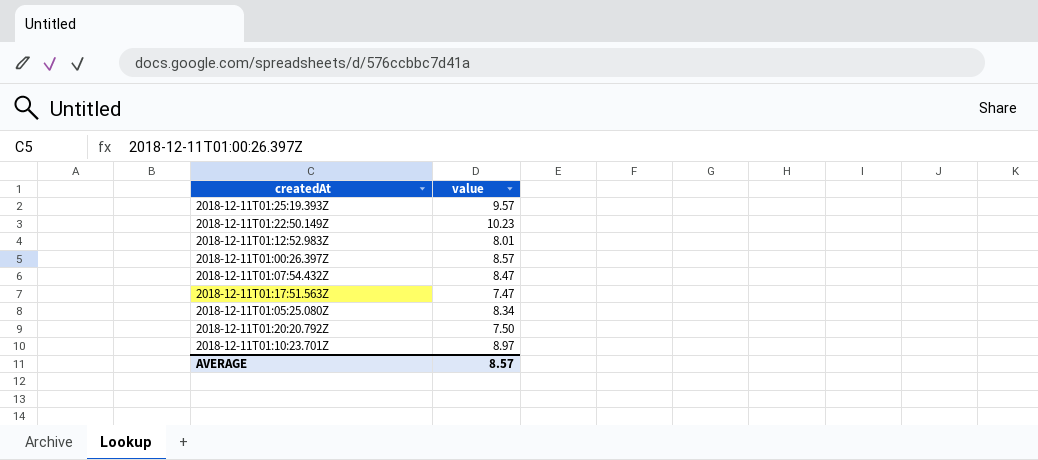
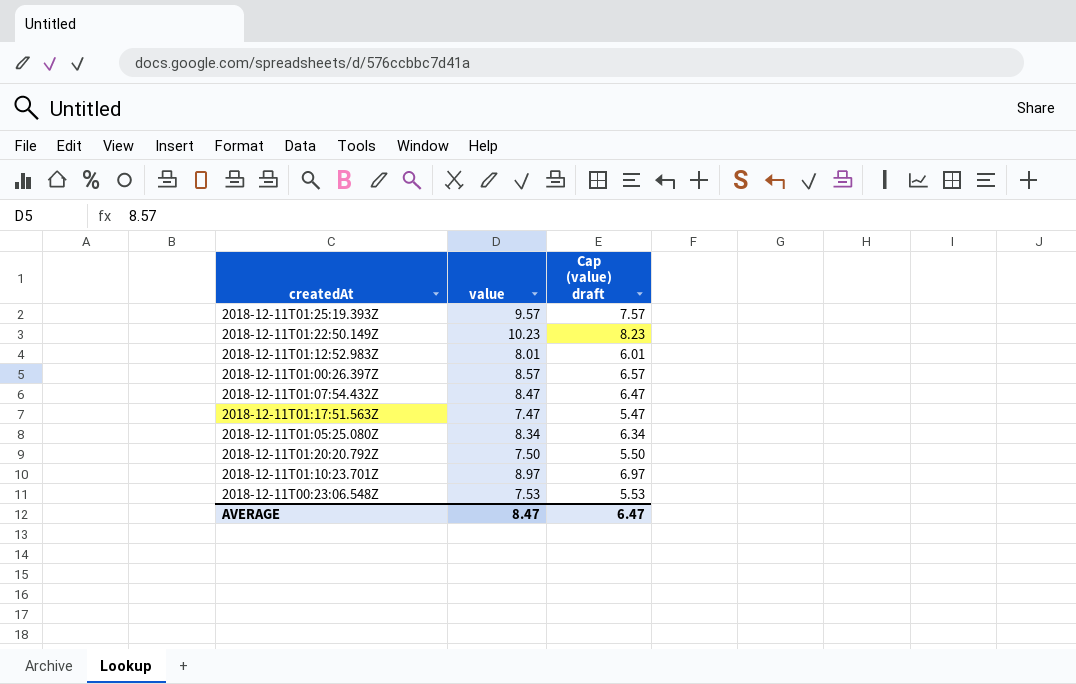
column Cap (value) draft | formula: none -> [value] - 2
row 2018-12-11T00:23:06.548Z: none -> 7.53 | 5.53
AVERAGE | value: 8.57 -> 8.47

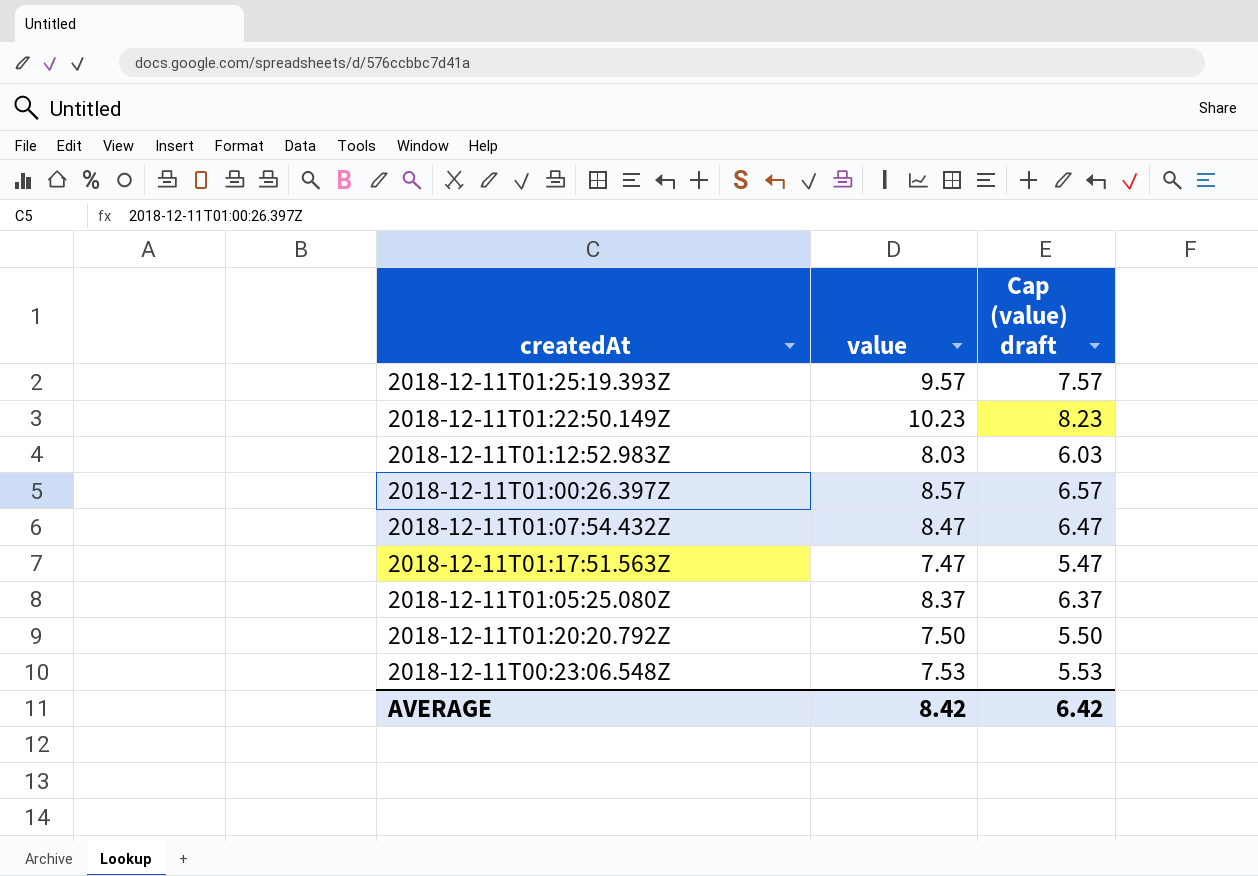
row 2018-12-11T01:10:23.701Z: 8.97 | 6.97 -> none
2018-12-11T01:12:52.983Z | value: 8.01 -> 8.03
2018-12-11T01:12:52.983Z | Cap (value) draft: 6.01 -> 6.03
2018-12-11T01:05:25.080Z | value: 8.34 -> 8.37
2018-12-11T01:05:25.080Z | Cap (value) draft: 6.34 -> 6.37
AVERAGE | value: 8.47 -> 8.42
AVERAGE | Cap (value) draft: 6.47 -> 6.42

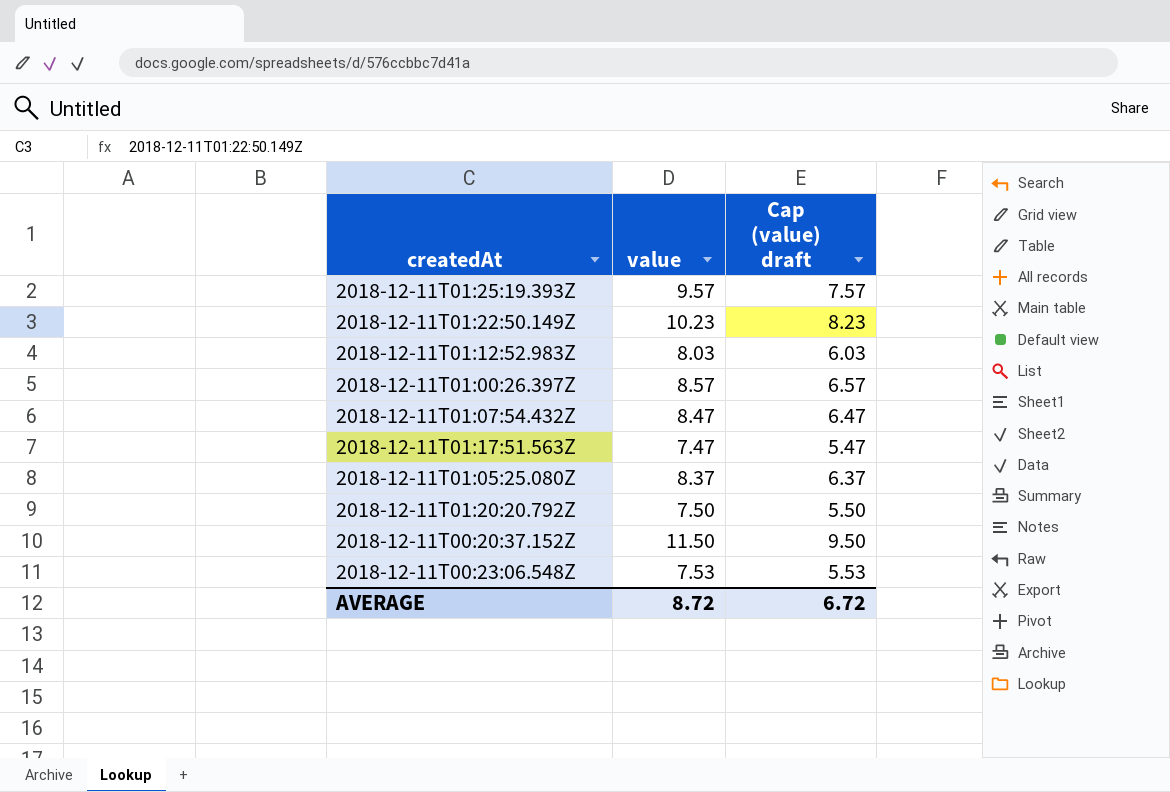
row 2018-12-11T00:20:37.152Z: none -> 11.50 | 9.50
AVERAGE | value: 8.42 -> 8.72
AVERAGE | Cap (value) draft: 6.42 -> 6.72

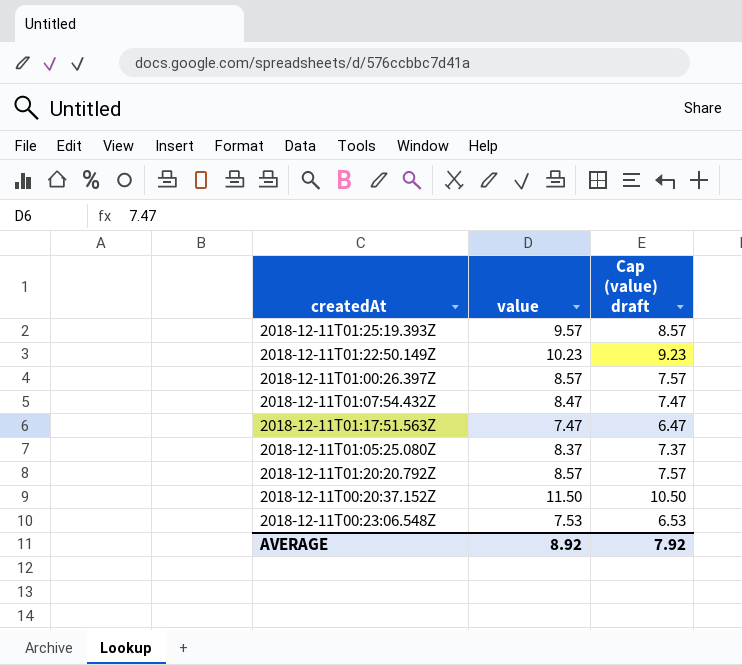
column Cap (value) draft | formula: [value] - 2 -> [value] - 1
row 2018-12-11T01:12:52.983Z: 8.03 | 6.03 -> none
2018-12-11T01:20:20.792Z | value: 7.50 -> 8.57
AVERAGE | value: 8.72 -> 8.92
AVERAGE | Cap (value) draft: 6.72 -> 7.92

